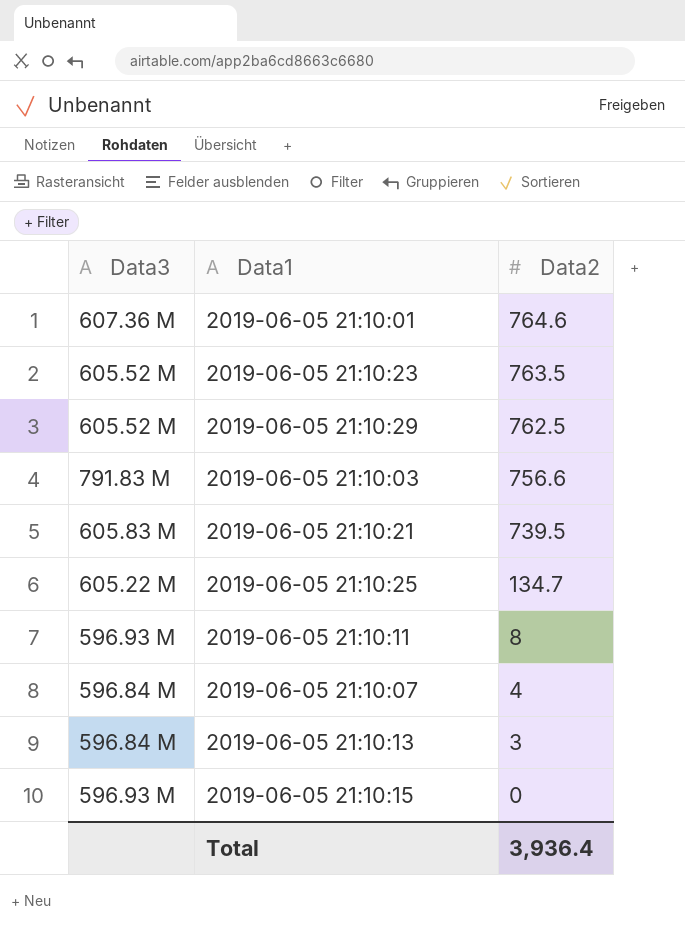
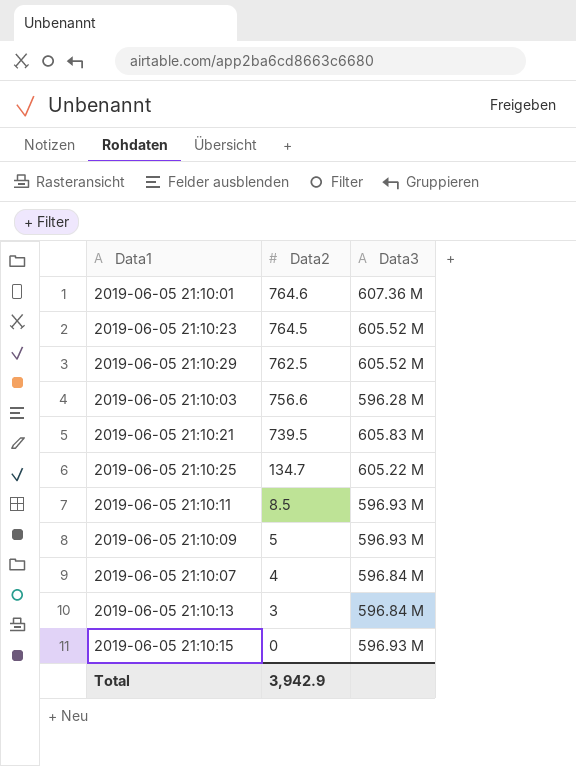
column Data3 | position: 1 -> 3
2019-06-05 21:10:23 | Data2: 763.5 -> 764.5
2019-06-05 21:10:03 | Data3: 791.83 M -> 596.28 M
2019-06-05 21:10:11 | Data2: 8 -> 8.5
row 2019-06-05 21:10:09: none -> 5 | 596.93 M
Total | Data2: 3,936.4 -> 3,942.9

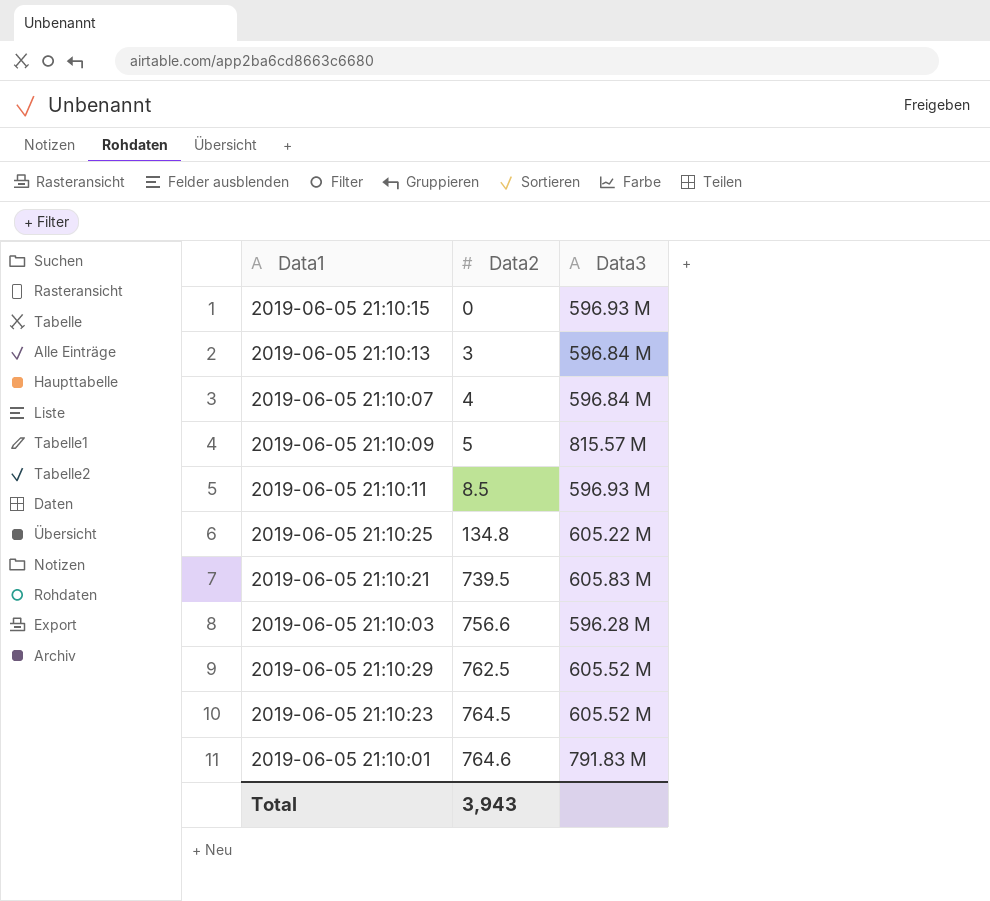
row order: Data2 descending -> Data2 ascending
2019-06-05 21:10:09 | Data3: 596.93 M -> 815.57 M
2019-06-05 21:10:25 | Data2: 134.7 -> 134.8
2019-06-05 21:10:01 | Data3: 607.36 M -> 791.83 M
Total | Data2: 3,942.9 -> 3,943

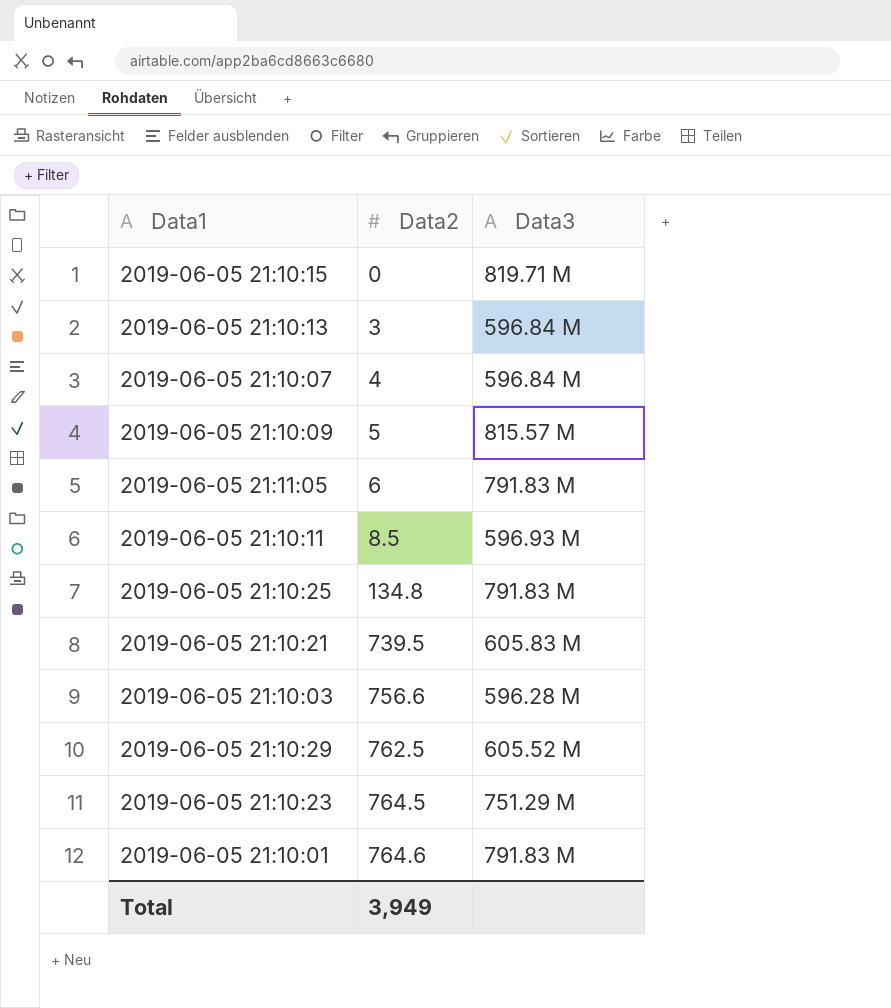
2019-06-05 21:10:15 | Data3: 596.93 M -> 819.71 M
row 2019-06-05 21:11:05: none -> 6 | 791.83 M
2019-06-05 21:10:25 | Data3: 605.22 M -> 791.83 M
2019-06-05 21:10:23 | Data3: 605.52 M -> 751.29 M
Total | Data2: 3,943 -> 3,949

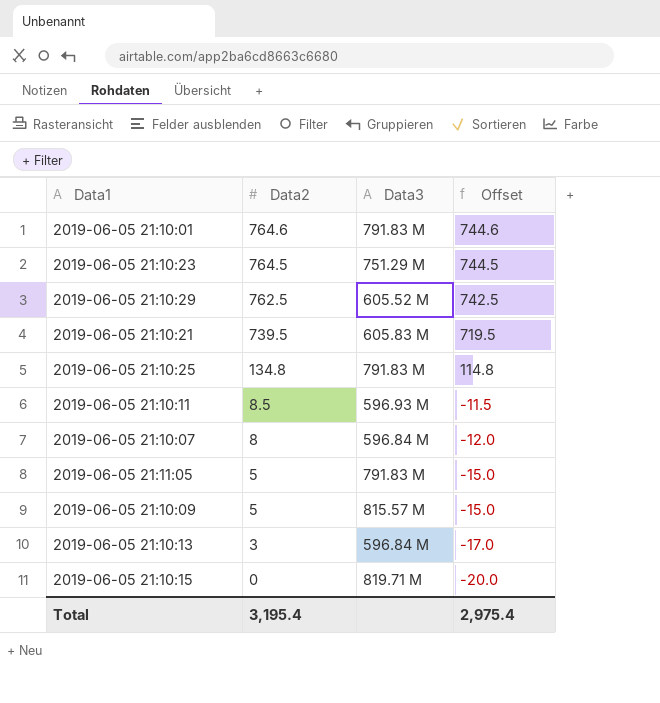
row order: Data2 ascending -> Data2 descending
column Offset | formula: none -> [Data2] - 20
row 2019-06-05 21:10:03: 756.6 | 596.28 M -> none
2019-06-05 21:10:07 | Data2: 4 -> 8
2019-06-05 21:11:05 | Data2: 6 -> 5
Total | Data2: 3,949 -> 3,195.4

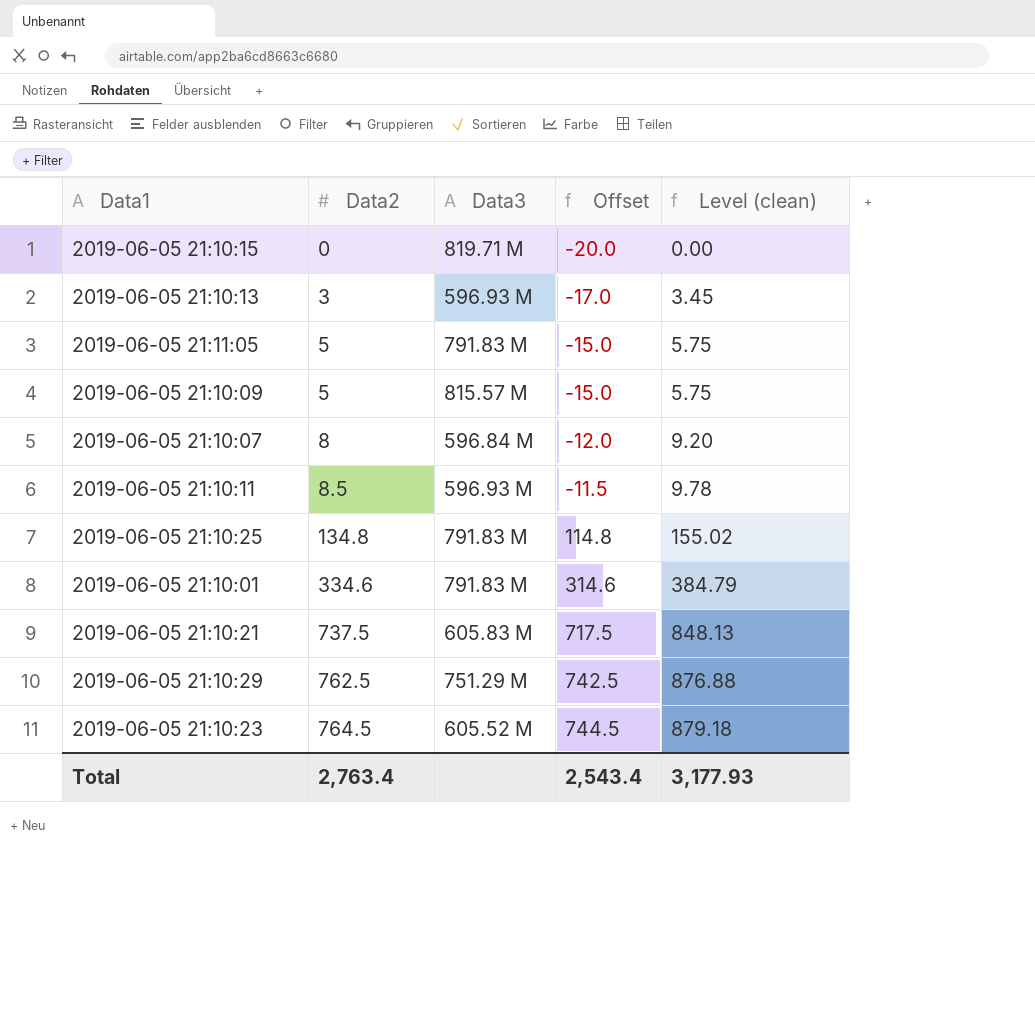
row order: Data2 descending -> Data2 ascending
column Level (clean) | formula: none -> [Data2] * 1.15
2019-06-05 21:10:13 | Data3: 596.84 M -> 596.93 M
2019-06-05 21:10:01 | Data2: 764.6 -> 334.6
2019-06-05 21:10:01 | Offset: 744.6 -> 314.6
2019-06-05 21:10:21 | Data2: 739.5 -> 737.5
2019-06-05 21:10:21 | Offset: 719.5 -> 717.5
2019-06-05 21:10:29 | Data3: 605.52 M -> 751.29 M
2019-06-05 21:10:23 | Data3: 751.29 M -> 605.52 M
Total | Data2: 3,195.4 -> 2,763.4
Total | Offset: 2,975.4 -> 2,543.4

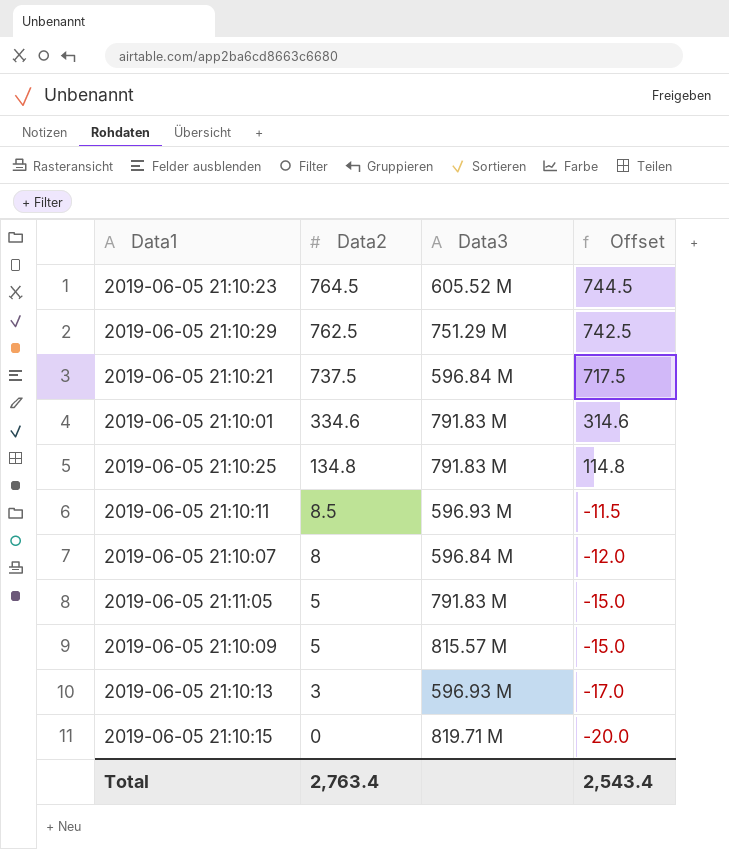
row order: Data2 ascending -> Data2 descending
column Level (clean) | formula: [Data2] * 1.15 -> none
2019-06-05 21:10:21 | Data3: 605.83 M -> 596.84 M

